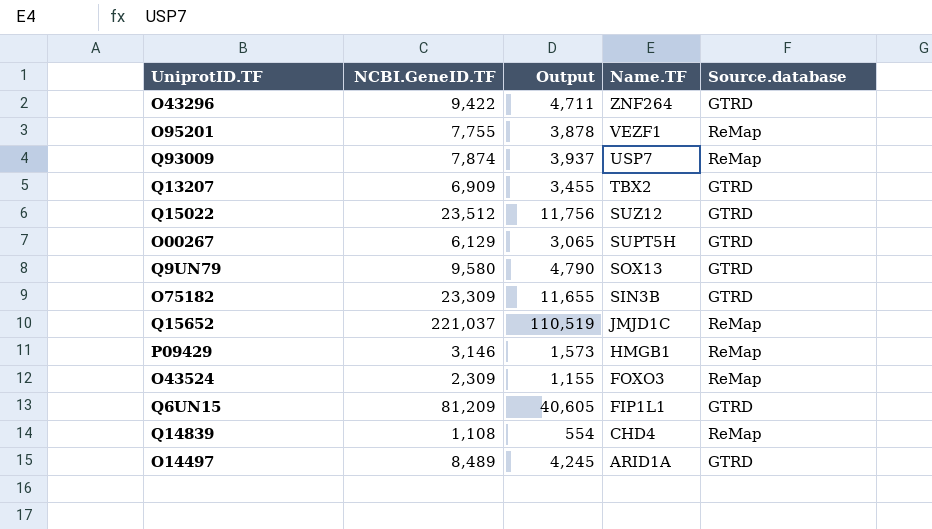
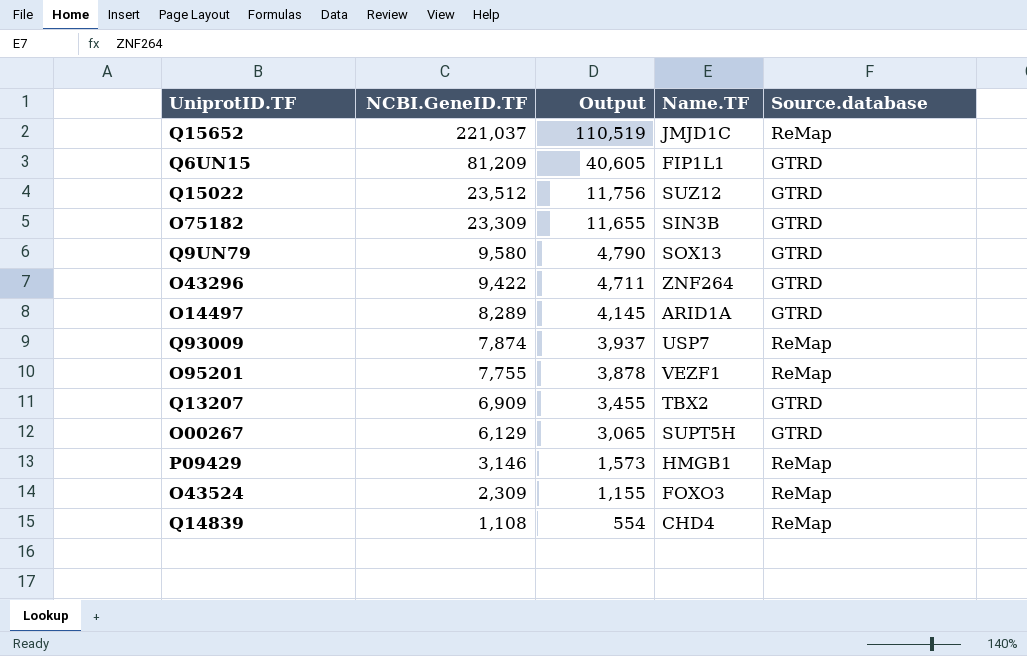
row order: Name.TF descending -> NCBI.GeneID.TF descending
O14497 | NCBI.GeneID.TF: 8,489 -> 8,289
O14497 | Output: 4,245 -> 4,145

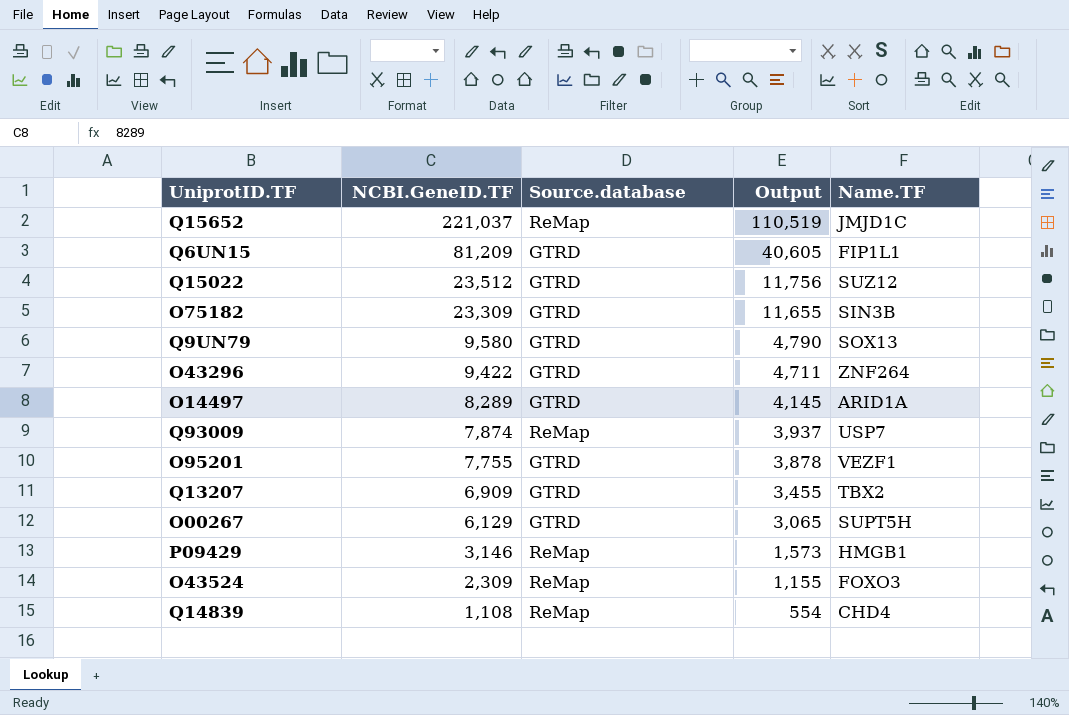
column Source.database | position: 5 -> 3
O95201 | Source.database: ReMap -> GTRD

